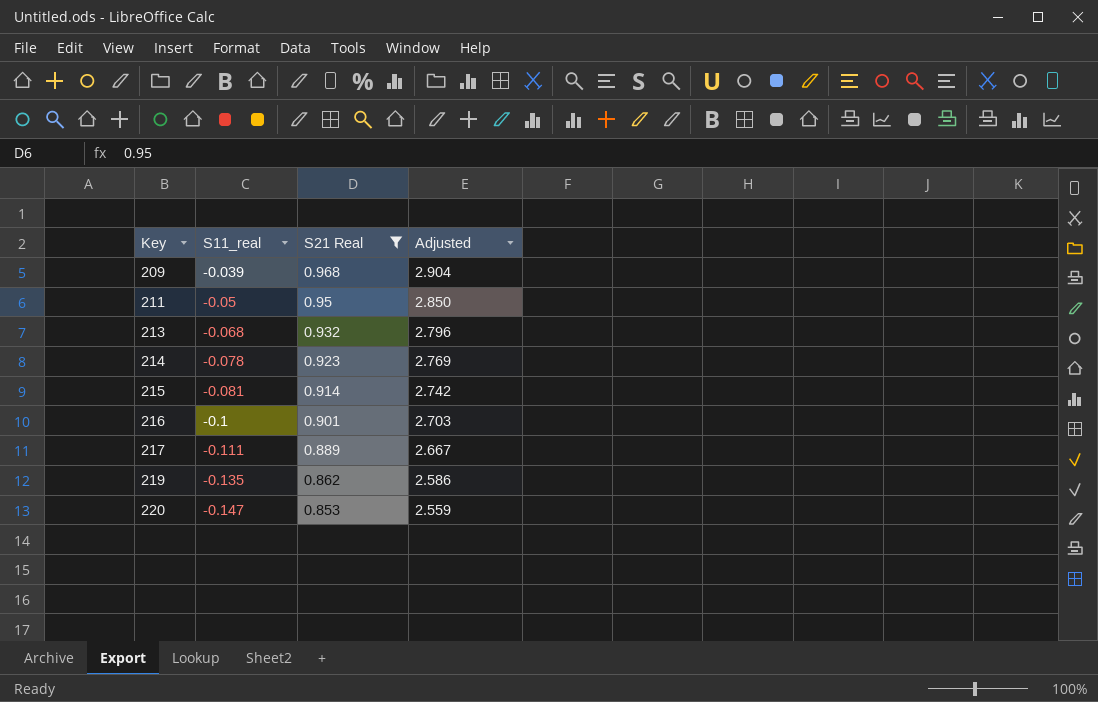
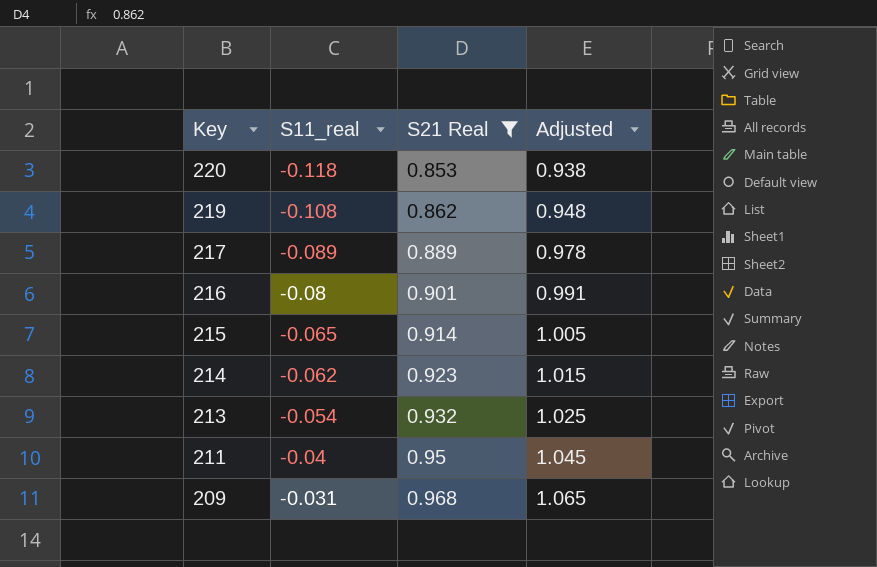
row order: Key ascending -> Key descending
column Adjusted | formula: [S21 Real] * 3 -> [S21 Real] * 1.1
220 | S11_real: -0.147 -> -0.118
219 | S11_real: -0.135 -> -0.108
217 | S11_real: -0.111 -> -0.089
216 | S11_real: -0.1 -> -0.08
215 | S11_real: -0.081 -> -0.065
214 | S11_real: -0.078 -> -0.062
213 | S11_real: -0.068 -> -0.054
211 | S11_real: -0.05 -> -0.04
209 | S11_real: -0.039 -> -0.031

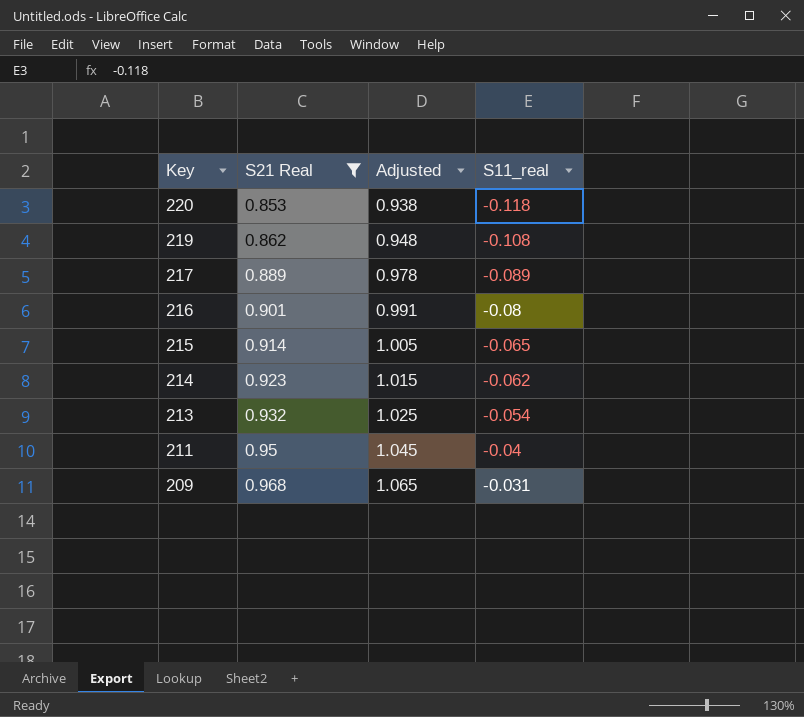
column S11_real | position: 2 -> 4

